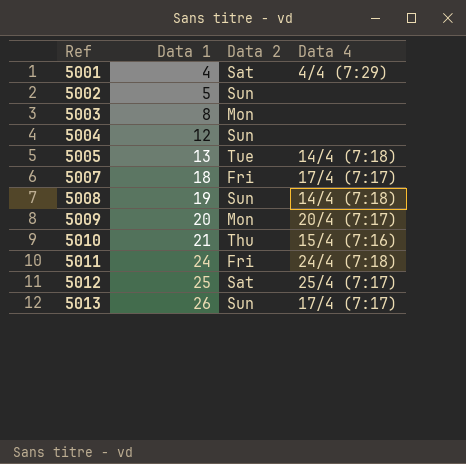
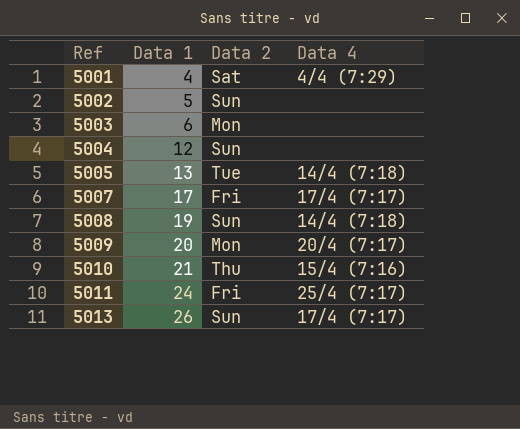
row 5012: 25 | Sat | 25/4 (7:17) -> none
5003 | Data 1: 8 -> 6
5007 | Data 1: 18 -> 17
5011 | Data 4: 24/4 (7:18) -> 25/4 (7:17)

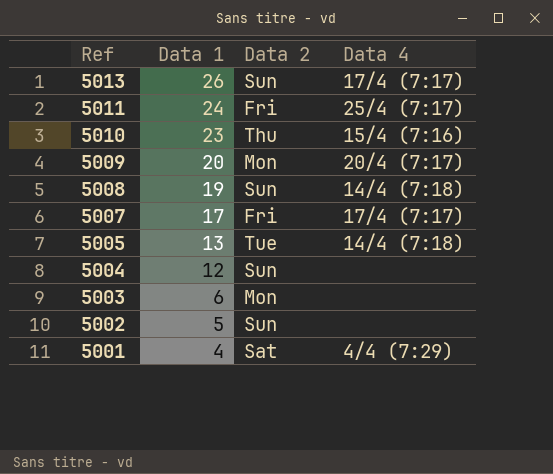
row order: Ref ascending -> Ref descending
5010 | Data 1: 21 -> 23

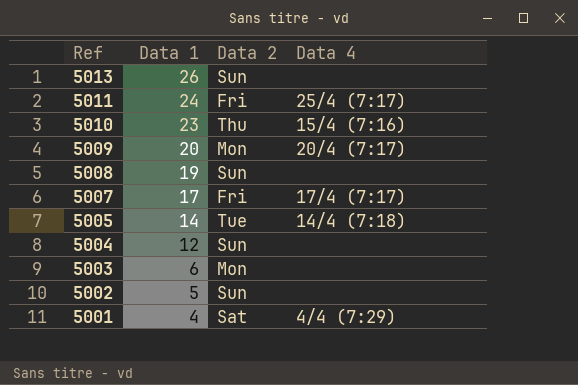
5013 | Data 4: 17/4 (7:17) -> none
5008 | Data 4: 14/4 (7:18) -> none
5005 | Data 1: 13 -> 14

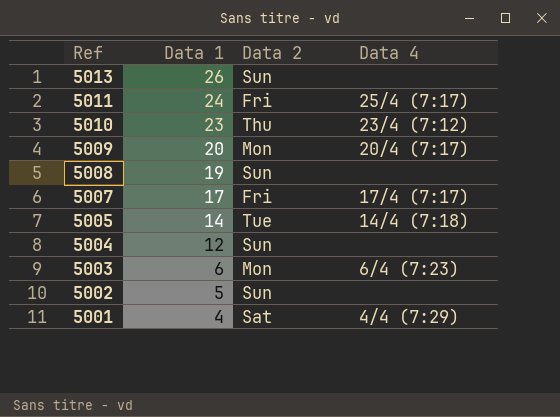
5010 | Data 4: 15/4 (7:16) -> 23/4 (7:12)
5003 | Data 4: none -> 6/4 (7:23)

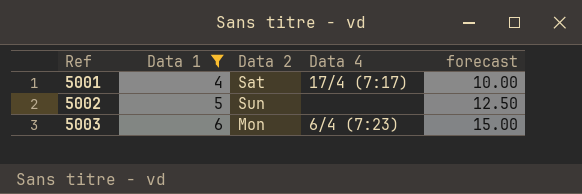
filter: none -> Data 1 <= 6
row order: Ref descending -> Ref ascending
column forecast | formula: none -> [Data 1] * 2.5
5001 | Data 4: 4/4 (7:29) -> 17/4 (7:17)

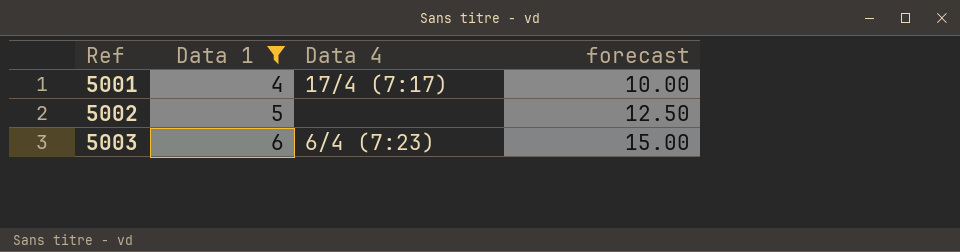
column Data 2 | position: 3 -> none

